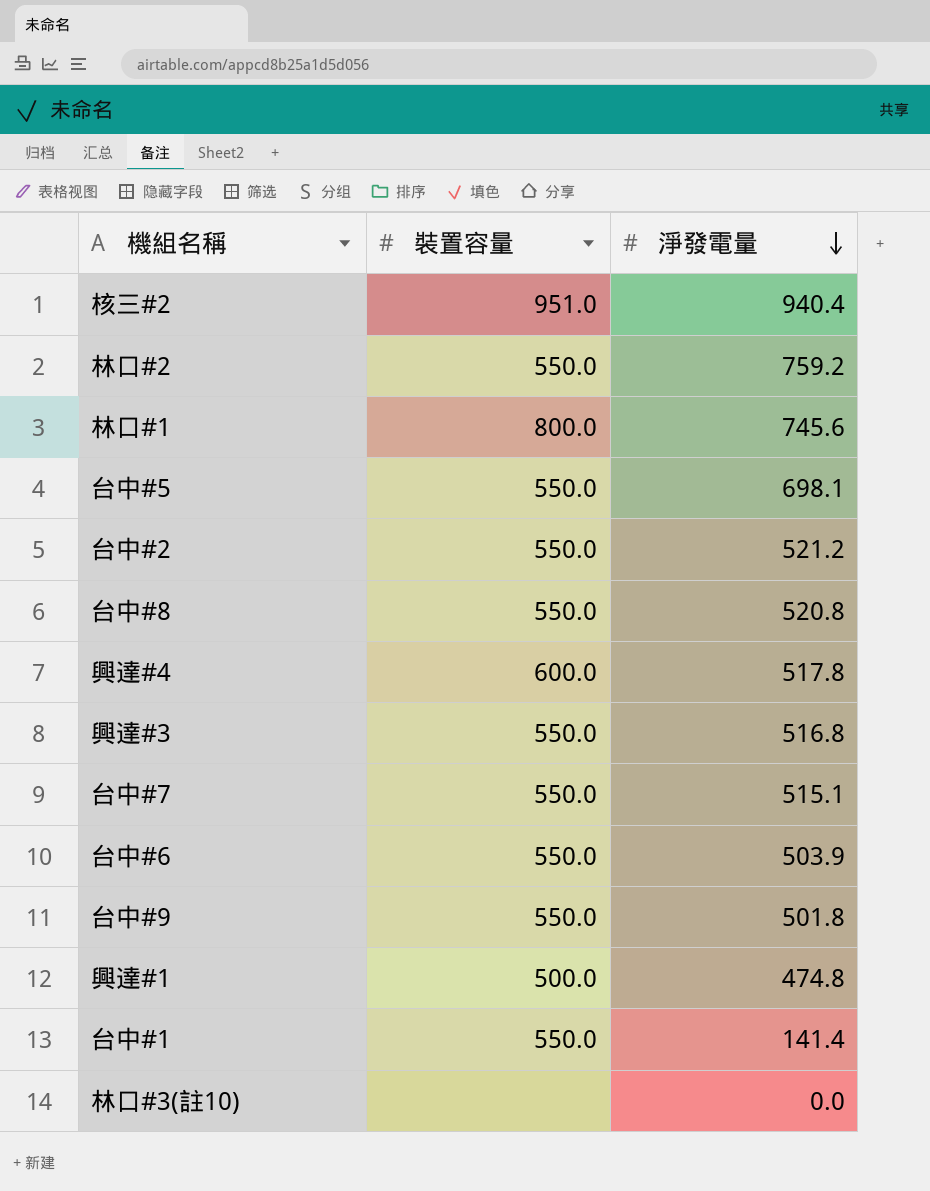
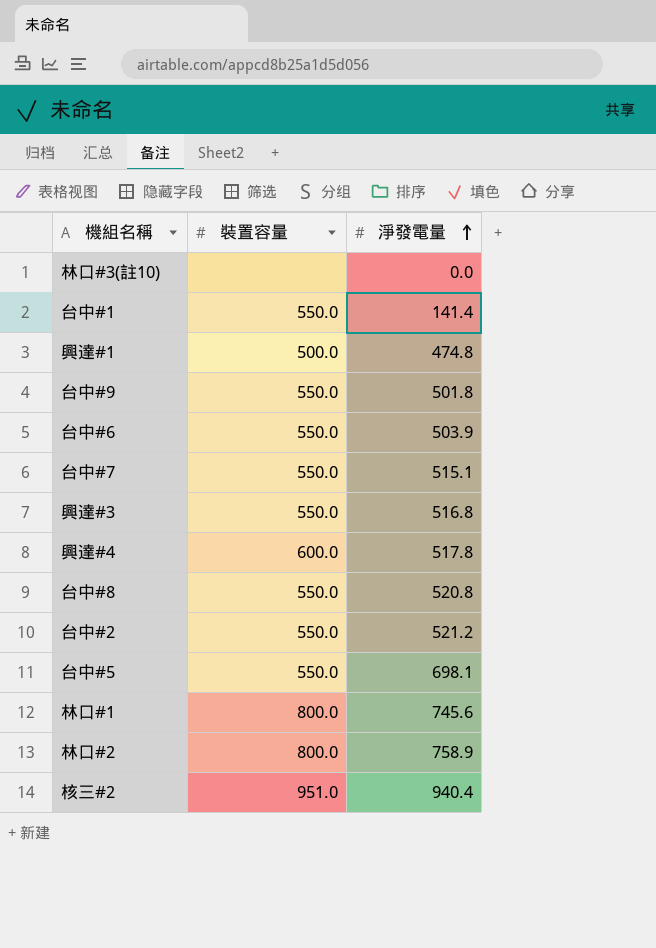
row order: 淨發電量 descending -> 淨發電量 ascending
林口#2 | 裝置容量: 550.0 -> 800.0
林口#2 | 淨發電量: 759.2 -> 758.9

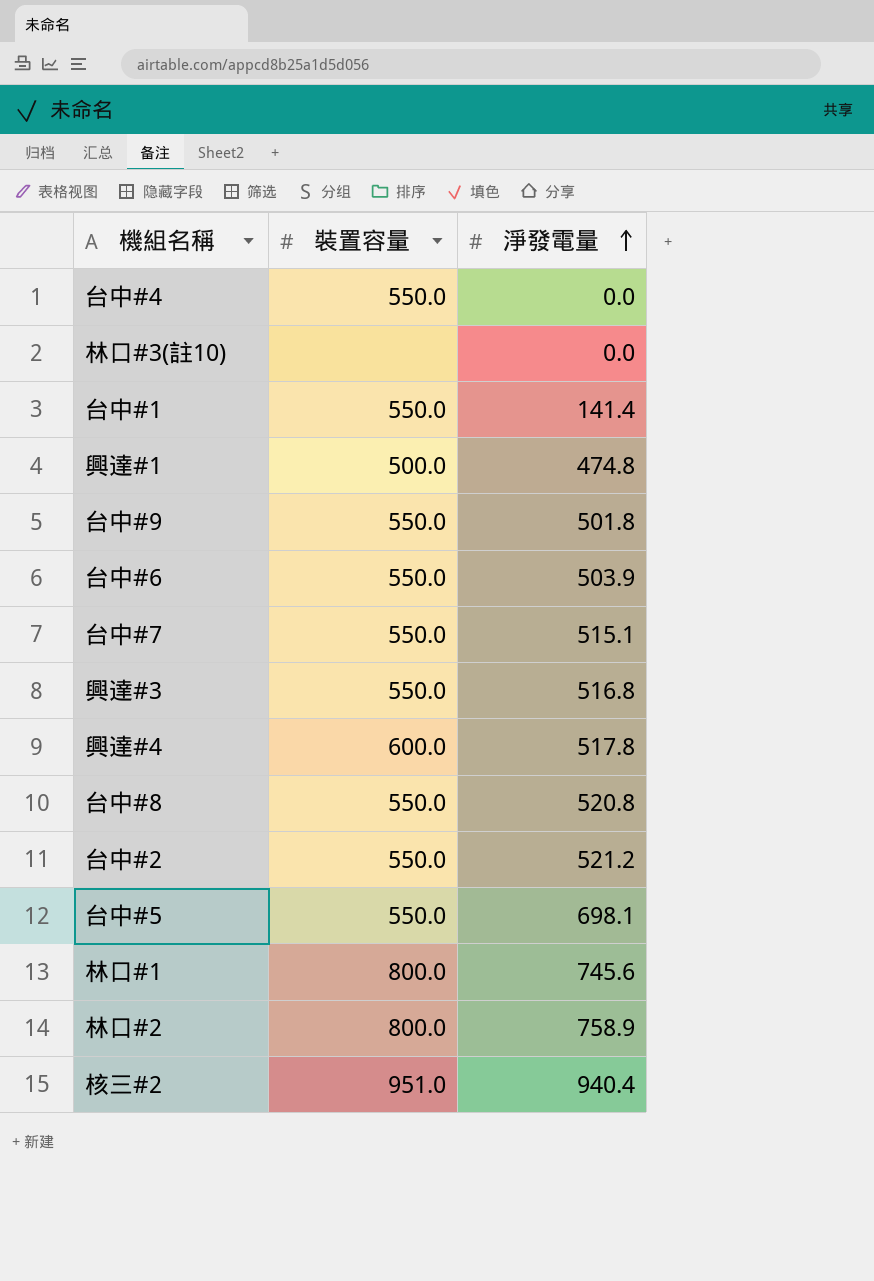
row 台中#4: none -> 550.0 | 0.0

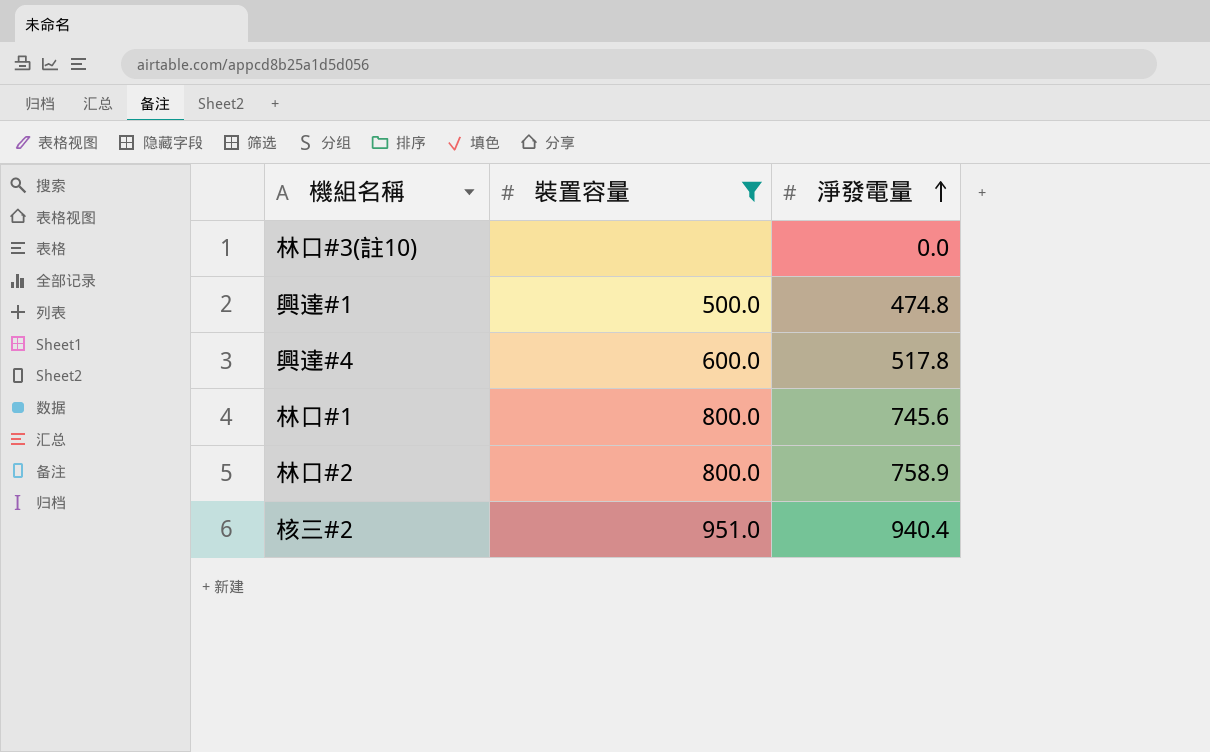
filter: none -> 裝置容量 != 550.0

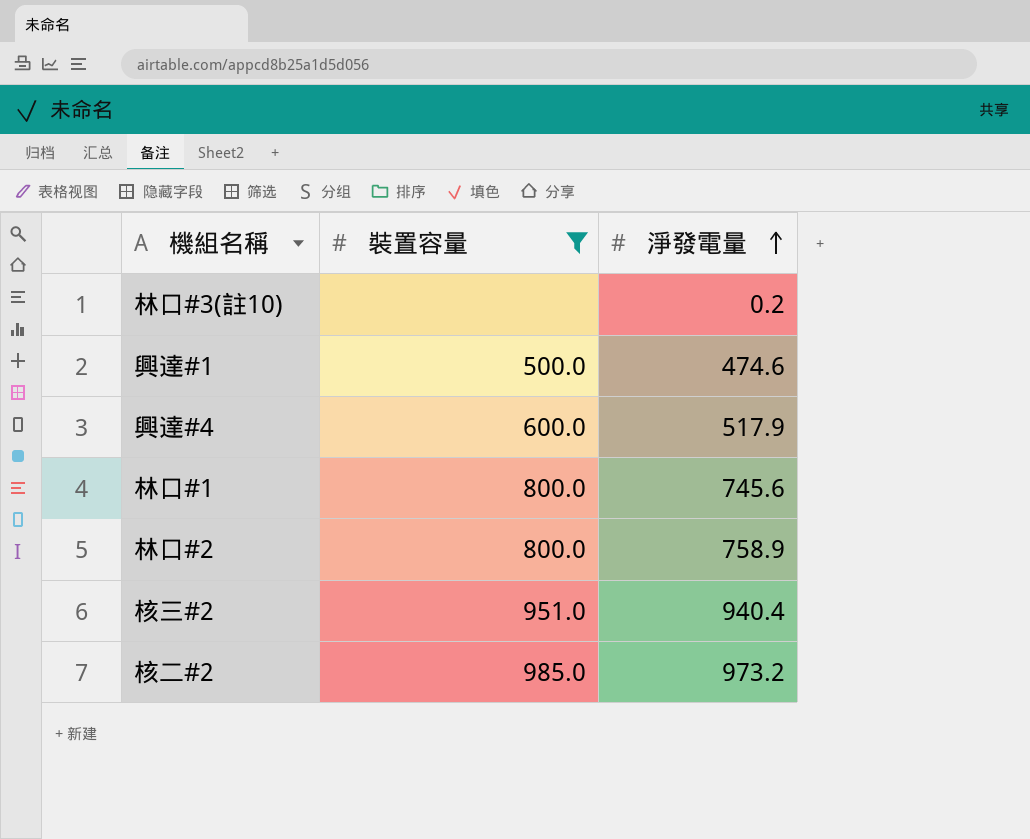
林口#3(註10) | 淨發電量: 0.0 -> 0.2
興達#1 | 淨發電量: 474.8 -> 474.6
興達#4 | 淨發電量: 517.8 -> 517.9
row 核二#2: none -> 985.0 | 973.2

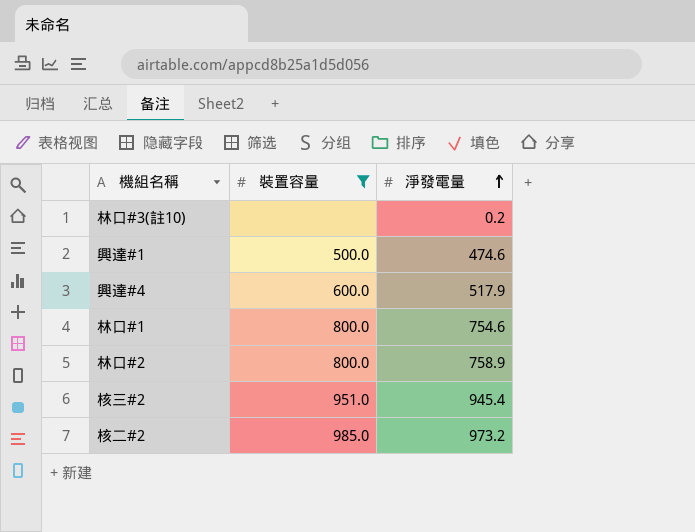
林口#1 | 淨發電量: 745.6 -> 754.6
核三#2 | 淨發電量: 940.4 -> 945.4

